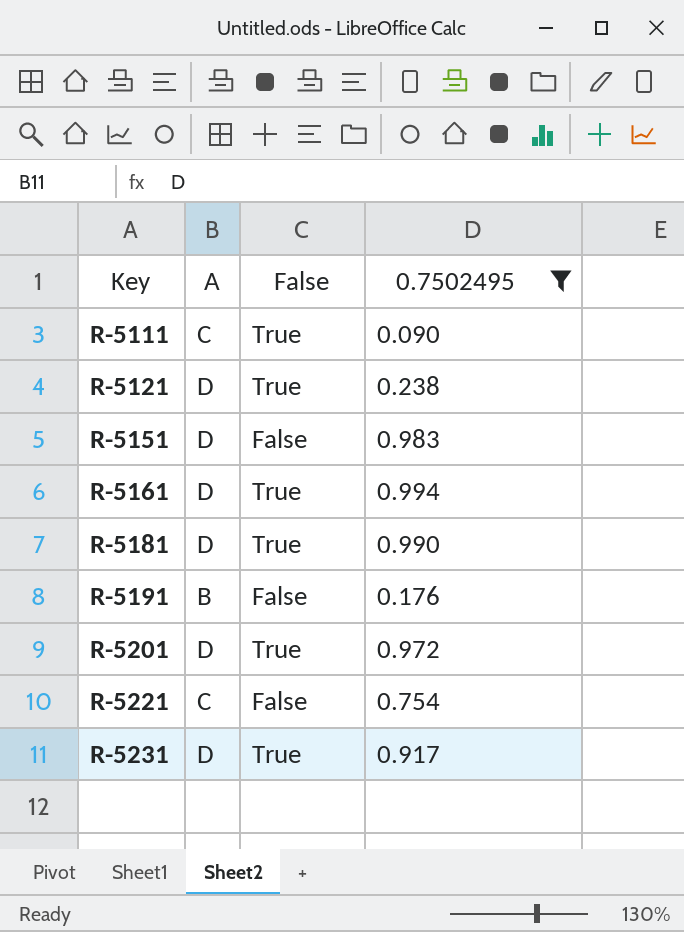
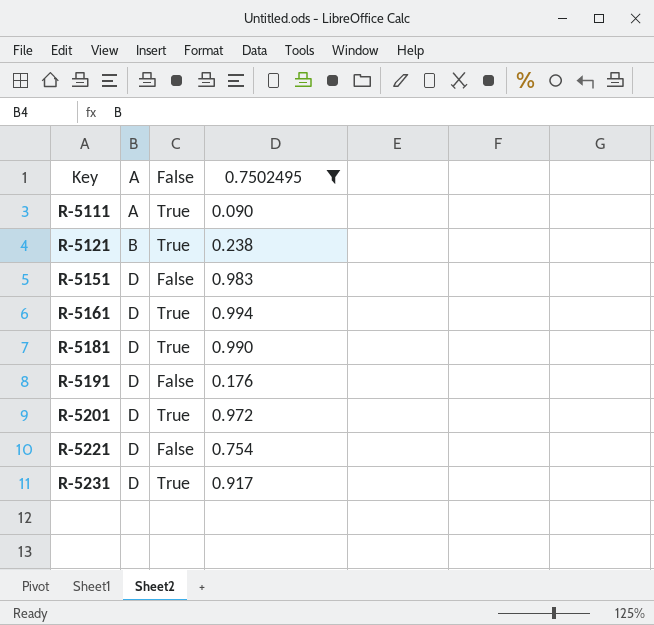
R-5111 | A: C -> A
R-5121 | A: D -> B
R-5191 | A: B -> D
R-5221 | A: C -> D

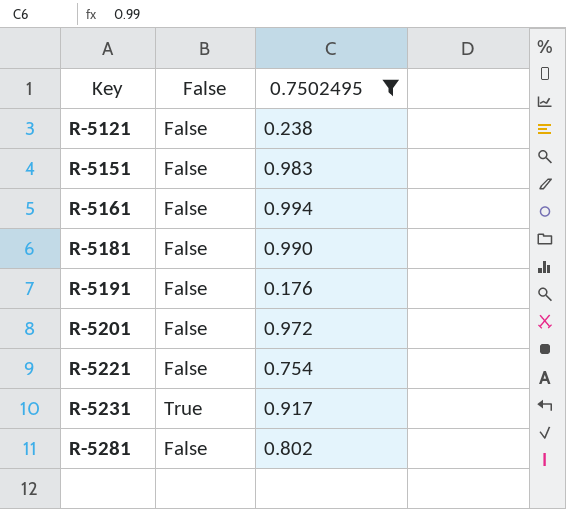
column A | position: 2 -> none
row R-5111: A | True | 0.090 -> none
R-5121 | False: True -> False
R-5161 | False: True -> False
R-5181 | False: True -> False
R-5201 | False: True -> False
row R-5281: none -> False | 0.802

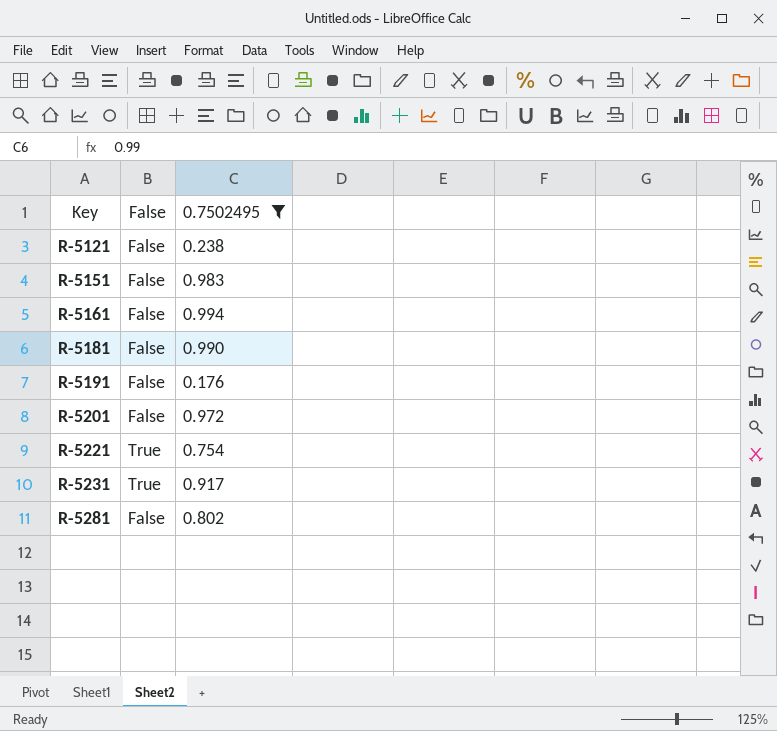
R-5221 | False: False -> True

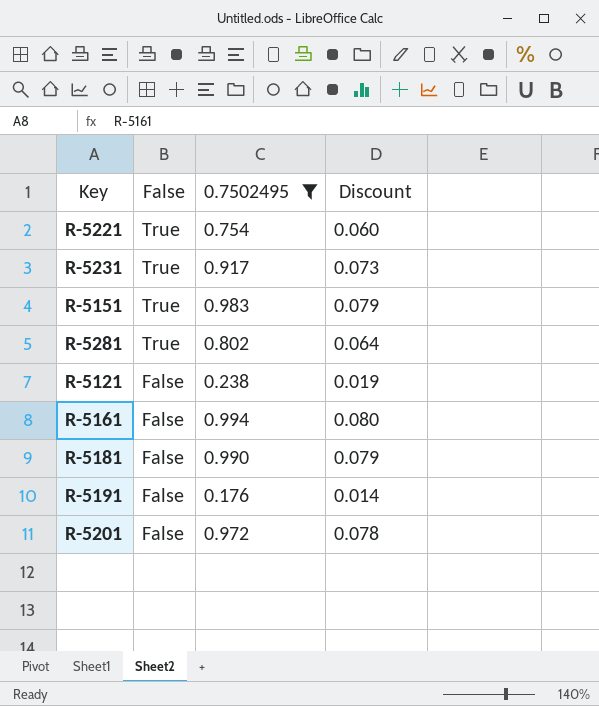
row order: Key ascending -> False descending
column Discount | formula: none -> [0.7502495] * 0.08
R-5151 | False: False -> True
R-5281 | False: False -> True

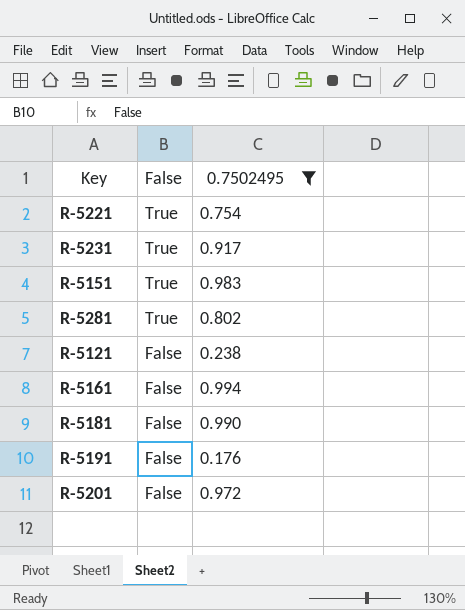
column Discount | formula: [0.7502495] * 0.08 -> none

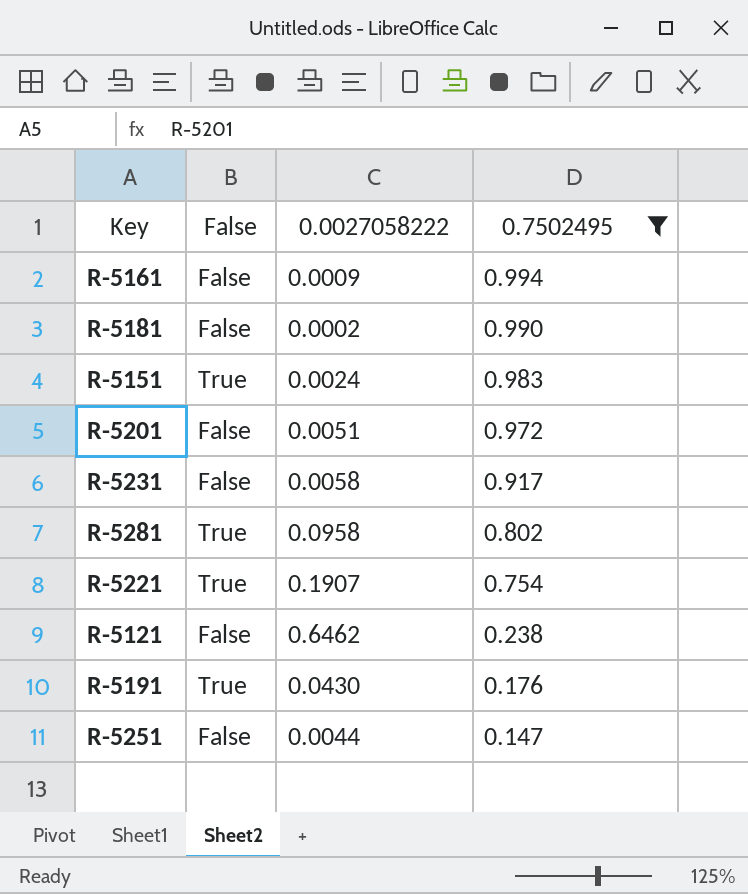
row order: False descending -> 0.7502495 descending
column 0.0027058222 | position: none -> 3
R-5231 | False: True -> False
R-5191 | False: False -> True
row R-5251: none -> False | 0.0044 | 0.147

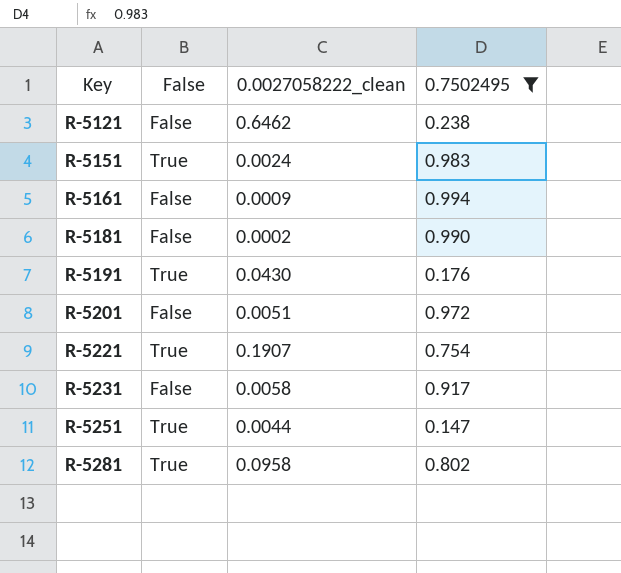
row order: 0.7502495 descending -> Key ascending
column name: 0.0027058222 -> 0.0027058222_clean
R-5251 | False: False -> True

